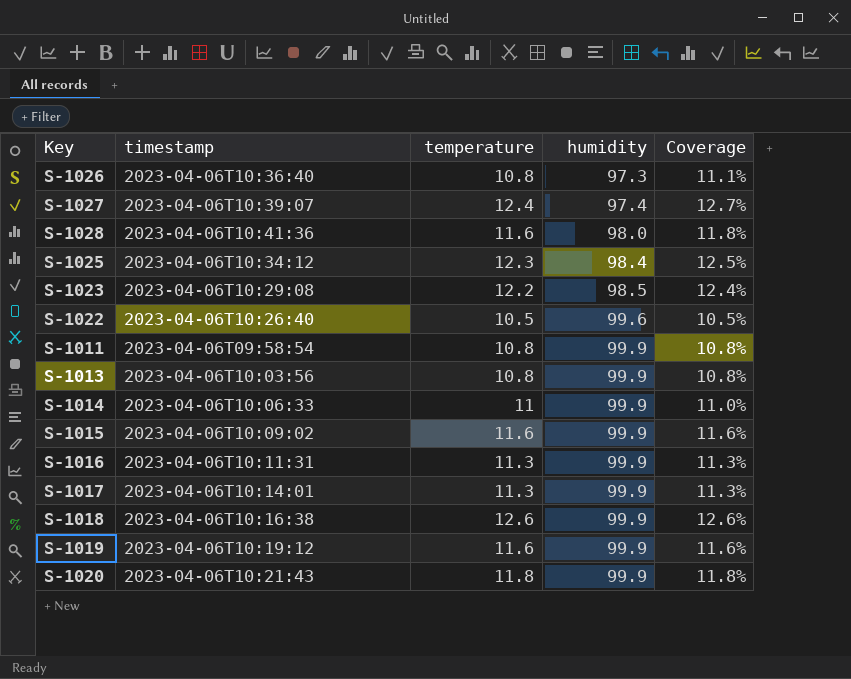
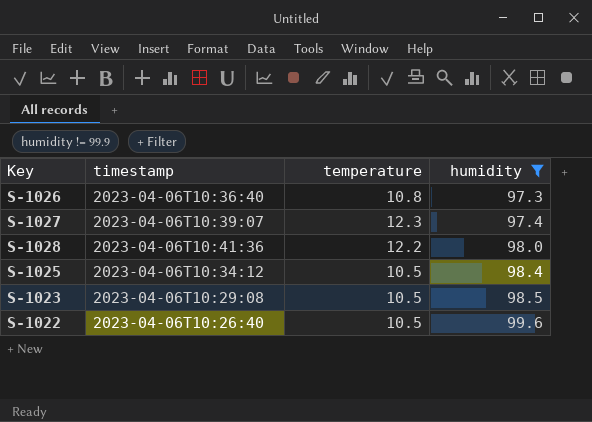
filter: none -> humidity != 99.9
column Coverage | formula: [temperature] / [humidity] -> none
S-1027 | temperature: 12.4 -> 12.3
S-1028 | temperature: 11.6 -> 12.2
S-1025 | temperature: 12.3 -> 10.5
S-1023 | temperature: 12.2 -> 10.5

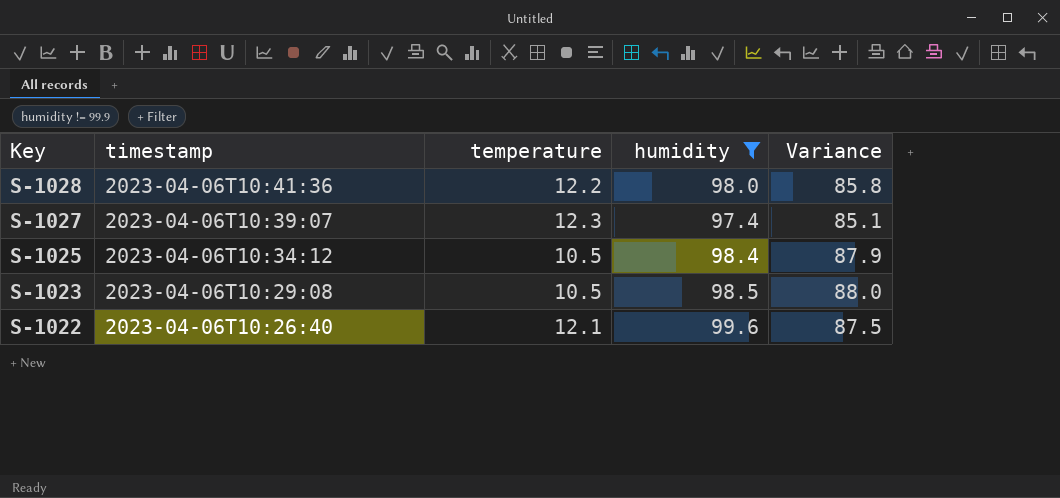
row order: humidity ascending -> Key descending
column Variance | formula: none -> [humidity] - [temperature]
row S-1026: 2023-04-06T10:36:40 | 10.8 | 97.3 -> none
S-1022 | temperature: 10.5 -> 12.1

